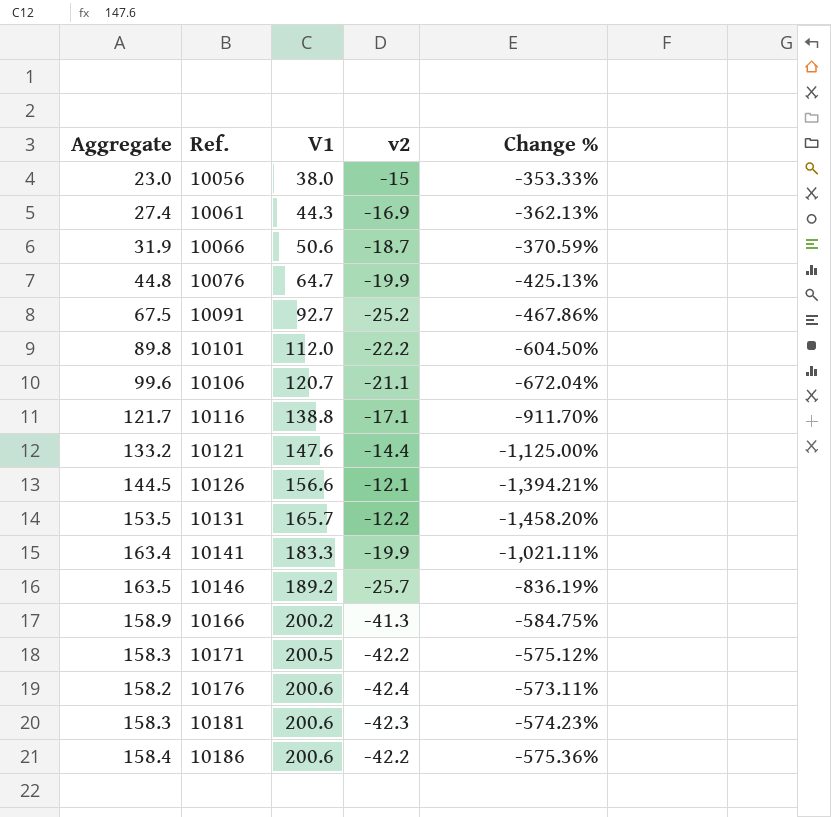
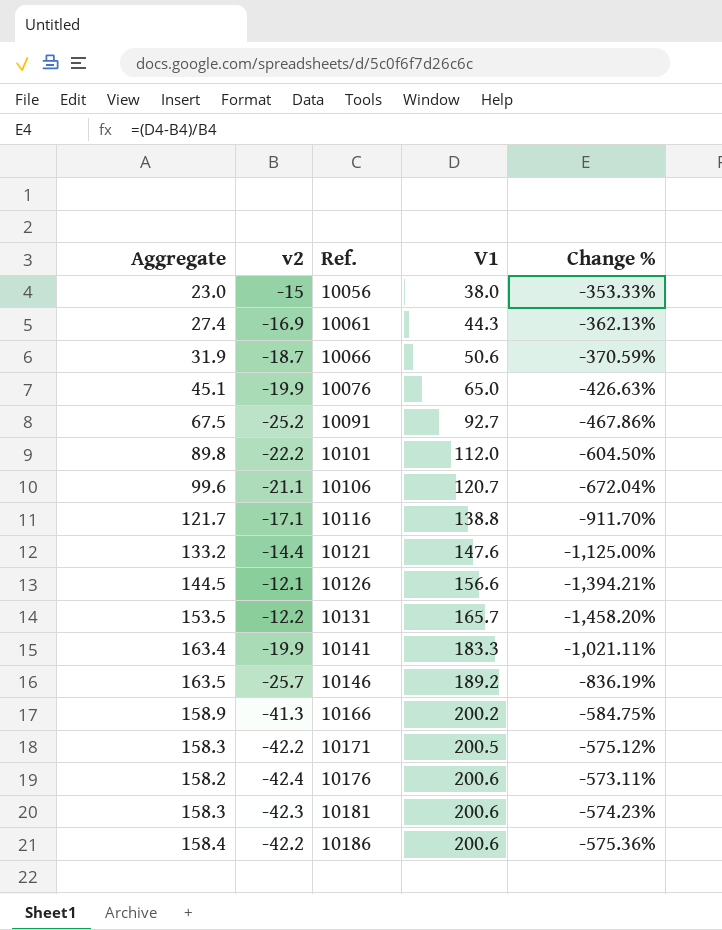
column v2 | position: 4 -> 2
10076 | Aggregate: 44.8 -> 45.1
10076 | V1: 64.7 -> 65.0
10076 | Change %: -425.13% -> -426.63%

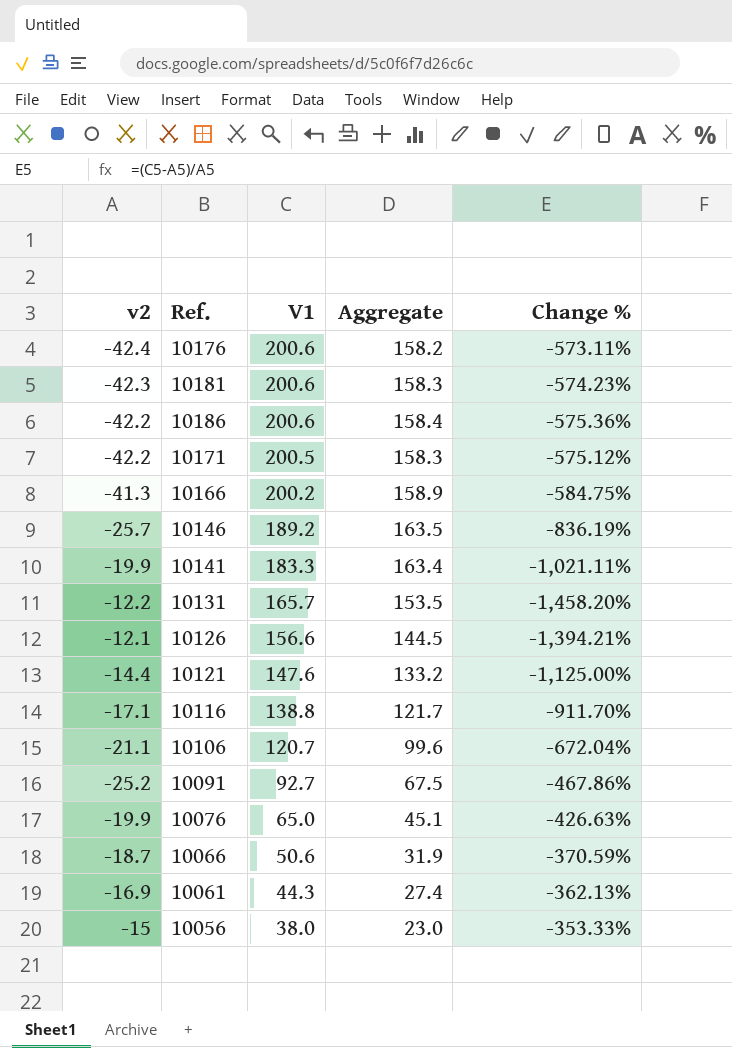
row order: Ref. ascending -> V1 descending
column Aggregate | position: 1 -> 4
row 10101: 89.8 | -22.2 | 112.0 | -604.50% -> none

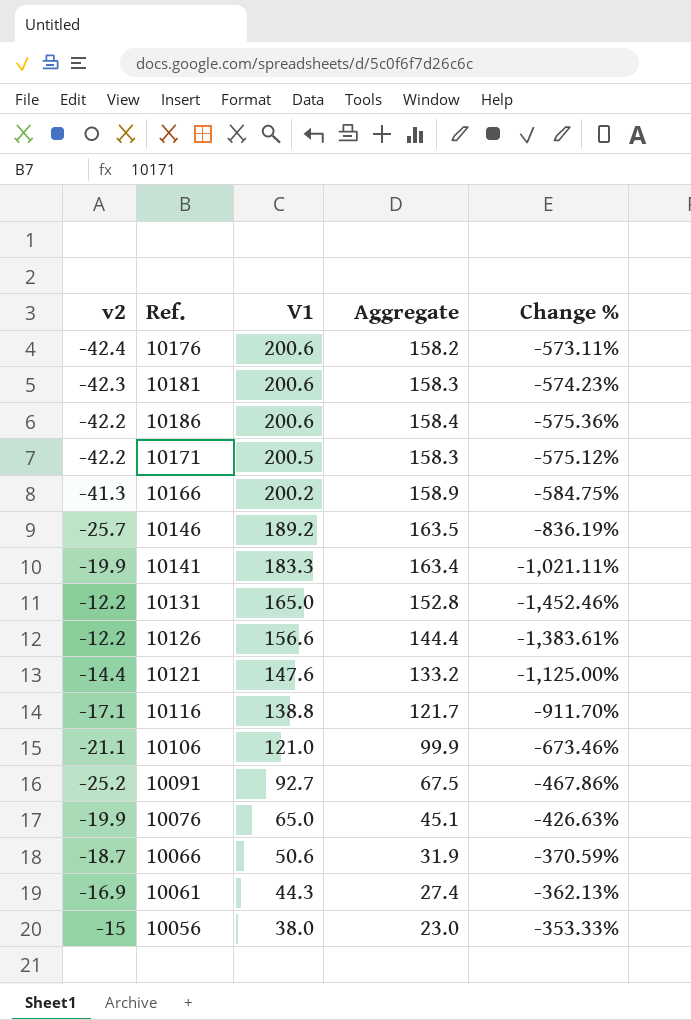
10131 | V1: 165.7 -> 165.0
10131 | Aggregate: 153.5 -> 152.8
10131 | Change %: -1,458.20% -> -1,452.46%
10126 | v2: -12.1 -> -12.2
10126 | Aggregate: 144.5 -> 144.4
10126 | Change %: -1,394.21% -> -1,383.61%
10106 | V1: 120.7 -> 121.0
10106 | Aggregate: 99.6 -> 99.9
10106 | Change %: -672.04% -> -673.46%

